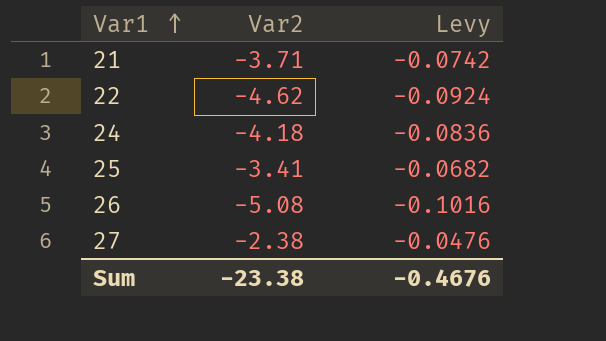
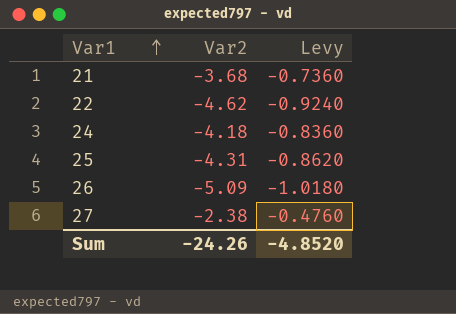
column Levy | formula: [Var2] * 0.02 -> [Var2] * 0.2
21 | Var2: -3.71 -> -3.68
25 | Var2: -3.41 -> -4.31
26 | Var2: -5.08 -> -5.09
Sum | Var2: -23.38 -> -24.26
Sum | Levy: -0.4676 -> -4.8520

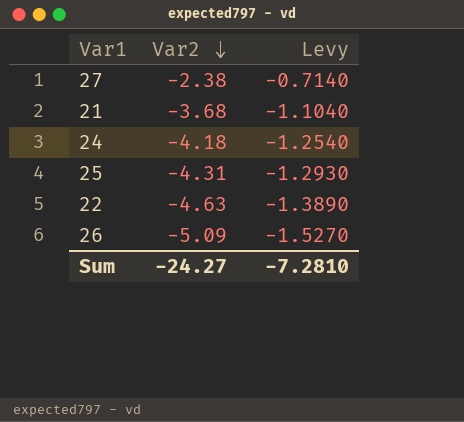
row order: Var1 ascending -> Var2 descending
column Levy | formula: [Var2] * 0.2 -> [Var2] * 0.3
22 | Var2: -4.62 -> -4.63
Sum | Var2: -24.26 -> -24.27
Sum | Levy: -4.8520 -> -7.2810

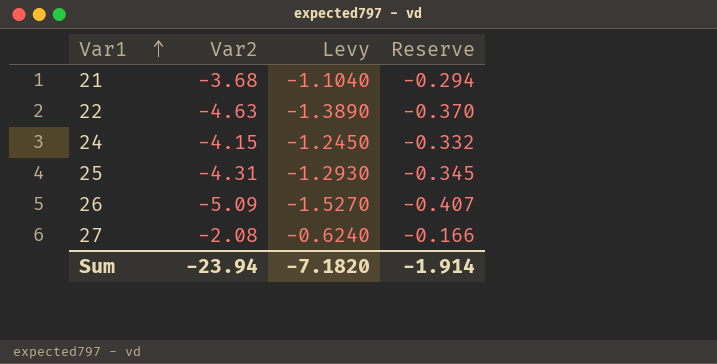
row order: Var2 descending -> Var1 ascending
column Reserve | formula: none -> [Var2] * 0.08
24 | Var2: -4.18 -> -4.15
24 | Levy: -1.2540 -> -1.2450
27 | Var2: -2.38 -> -2.08
27 | Levy: -0.7140 -> -0.6240
Sum | Var2: -24.27 -> -23.94
Sum | Levy: -7.2810 -> -7.1820

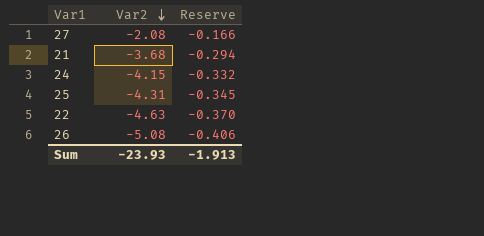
row order: Var1 ascending -> Var2 descending
column Levy | formula: [Var2] * 0.3 -> none
26 | Var2: -5.09 -> -5.08
26 | Reserve: -0.407 -> -0.406
Sum | Var2: -23.94 -> -23.93
Sum | Reserve: -1.914 -> -1.913

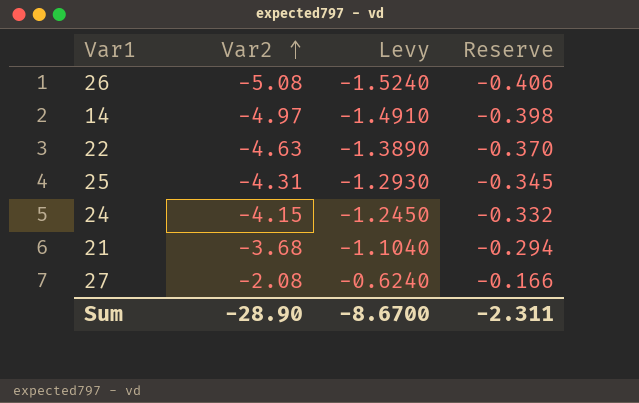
row order: Var2 descending -> Var2 ascending
column Levy | formula: none -> [Var2] * 0.3
row 14: none -> -4.97 | -1.4910 | -0.398
Sum | Var2: -23.93 -> -28.90
Sum | Reserve: -1.913 -> -2.311

